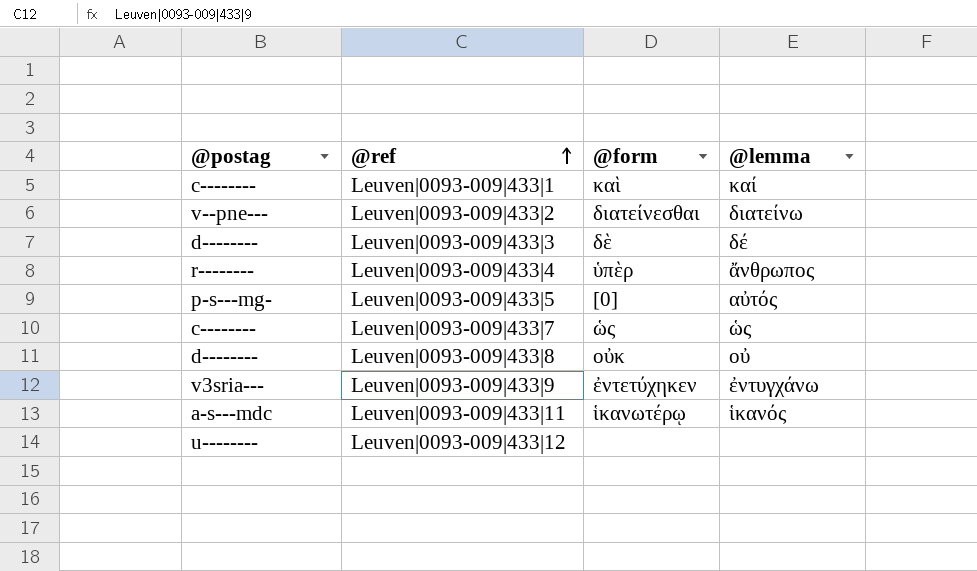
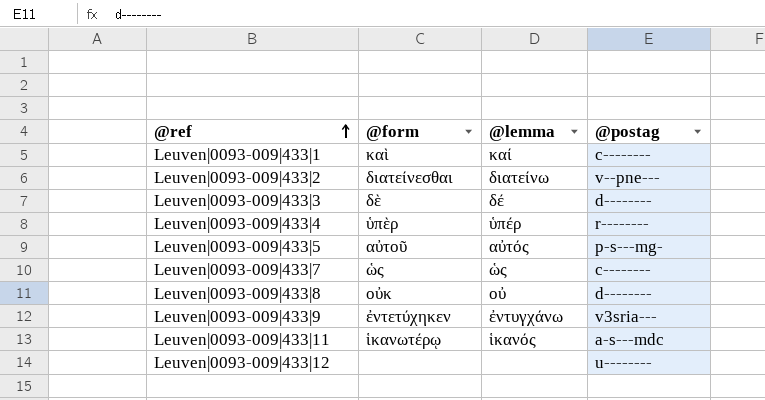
column @postag | position: 1 -> 4
Leuven|0093-009|433|4 | @lemma: ἄνθρωπος -> ὑπέρ
Leuven|0093-009|433|5 | @form: [0] -> αὐτοῦ

